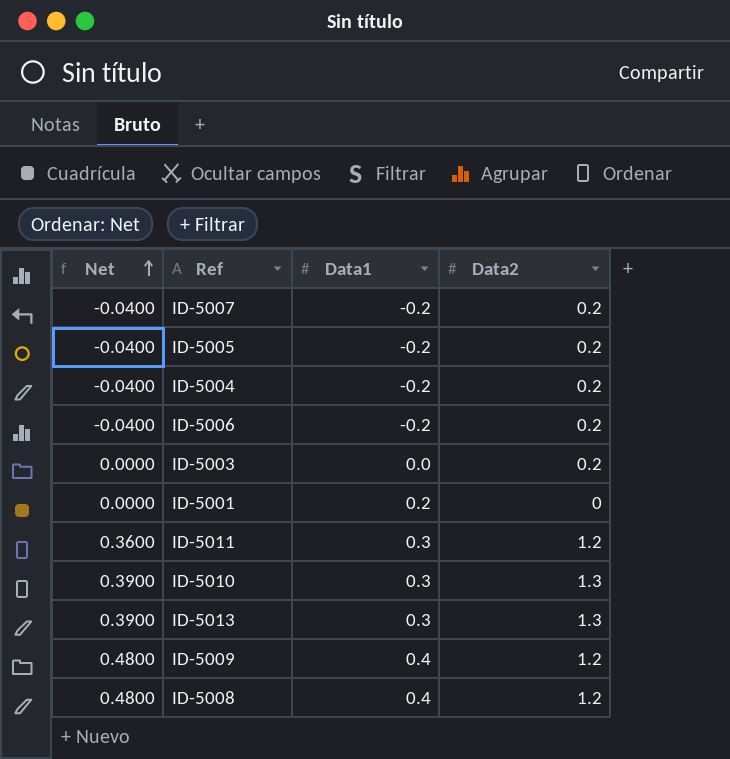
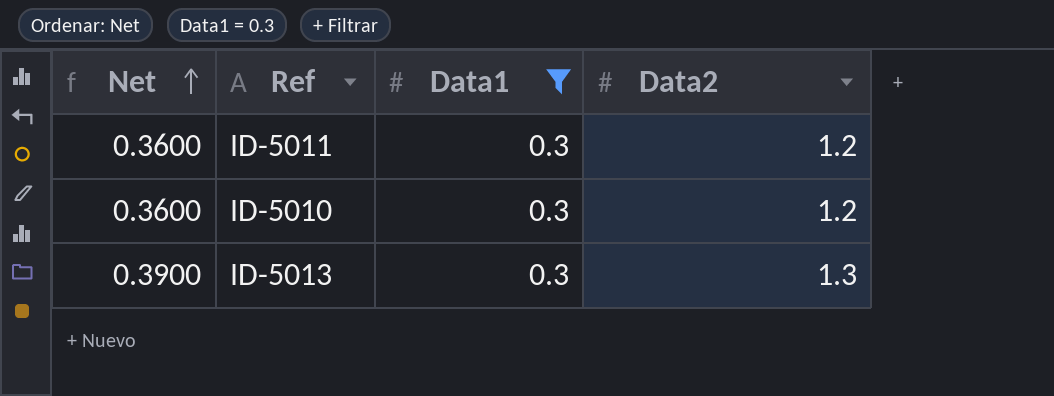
filter: none -> Data1 = 0.3
ID-5010 | Net: 0.3900 -> 0.3600
ID-5010 | Data2: 1.3 -> 1.2

